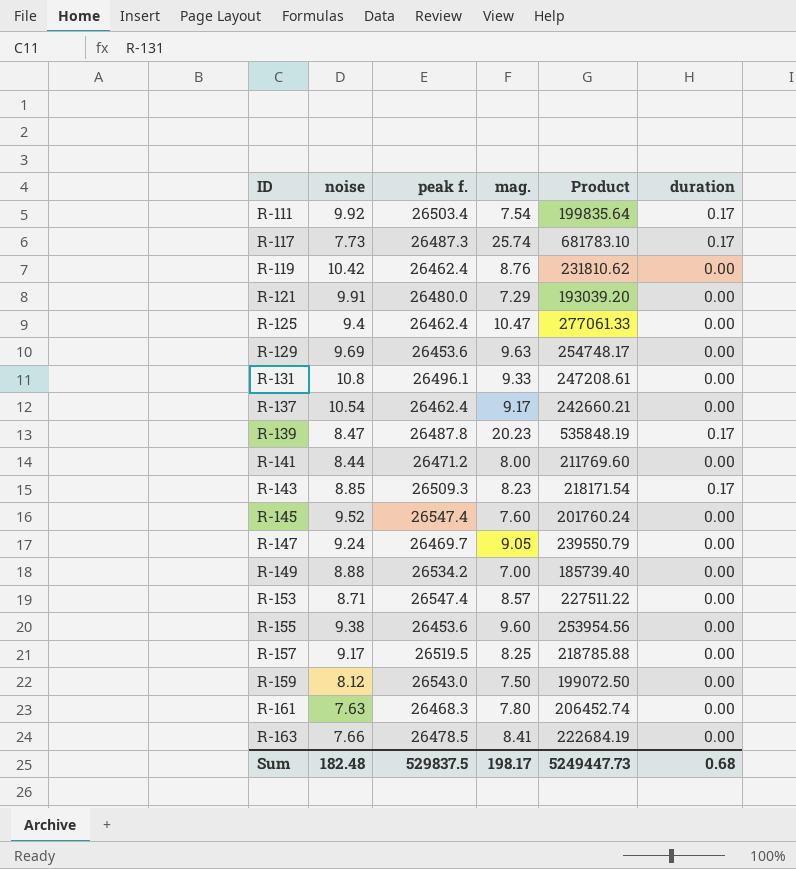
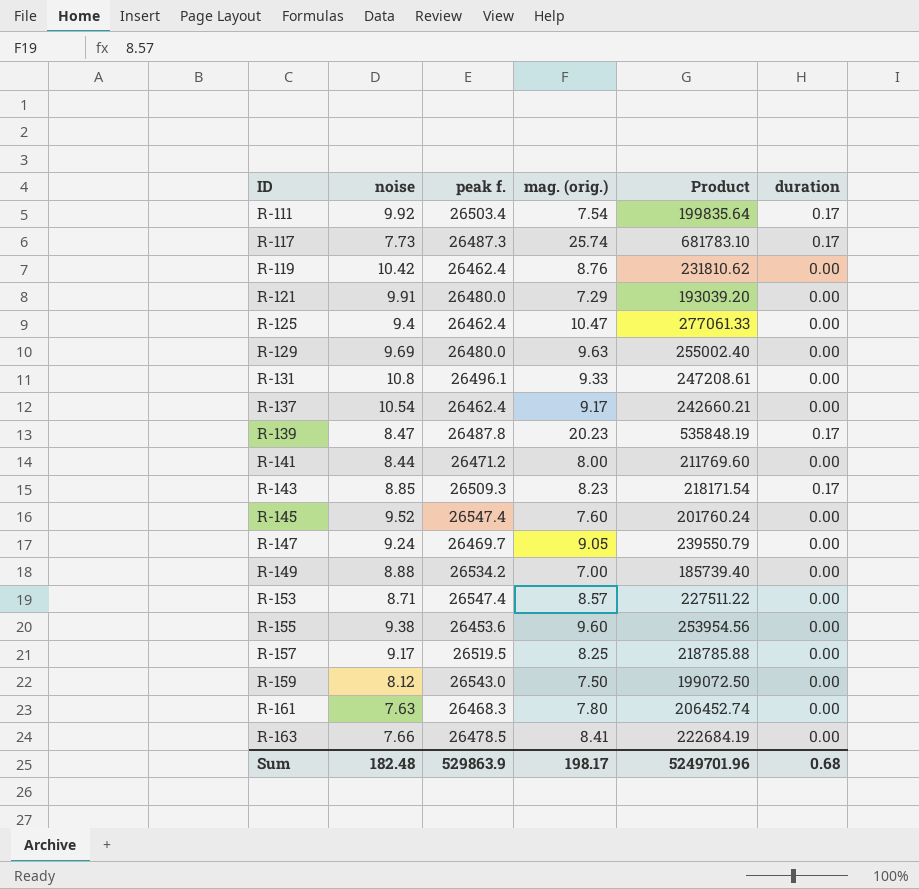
column name: mag. -> mag. (orig.)
R-129 | peak f.: 26453.6 -> 26480.0
R-129 | Product: 254748.17 -> 255002.40
Sum | peak f.: 529837.5 -> 529863.9
Sum | Product: 5249447.73 -> 5249701.96

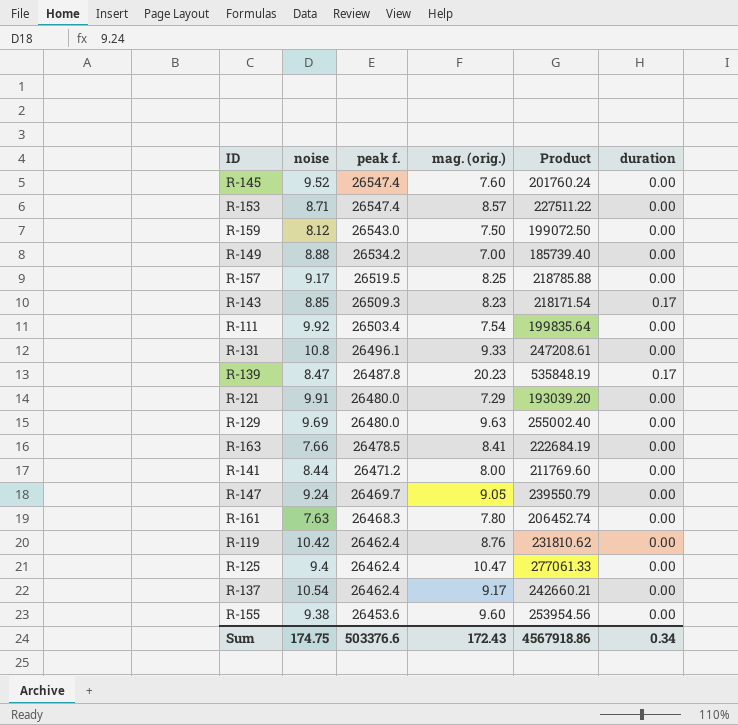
row order: ID ascending -> peak f. descending
row R-117: 7.73 | 26487.3 | 25.74 | 681783.10 | 0.17 -> none
R-111 | duration: 0.17 -> 0.00
Sum | noise: 182.48 -> 174.75
Sum | peak f.: 529863.9 -> 503376.6
Sum | mag. (orig.): 198.17 -> 172.43
Sum | Product: 5249701.96 -> 4567918.86
Sum | duration: 0.68 -> 0.34

